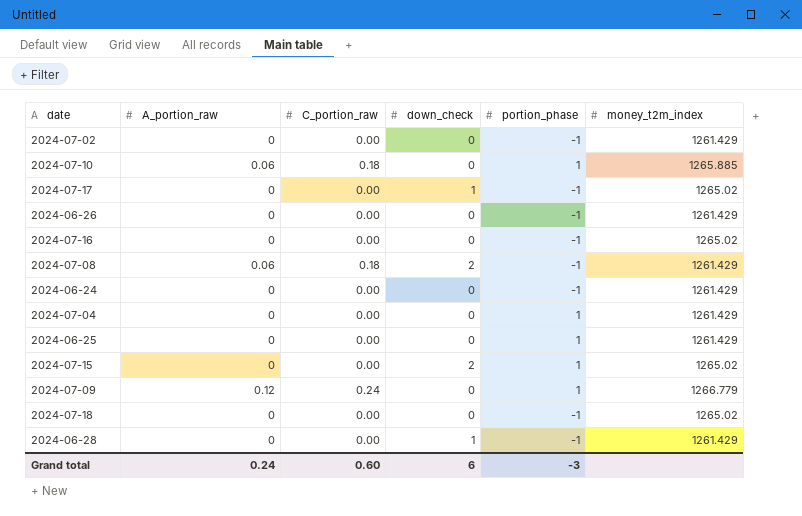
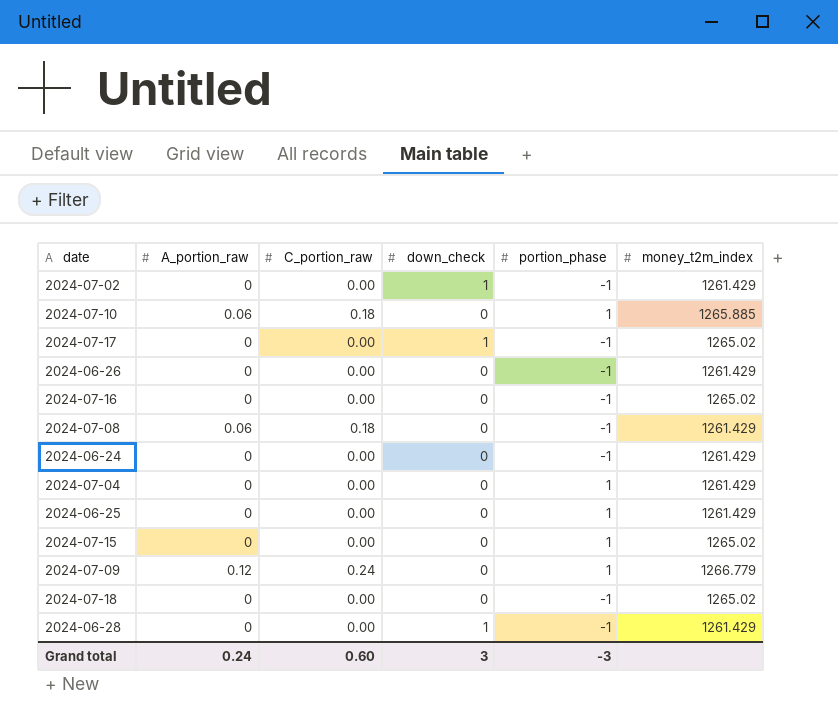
2024-07-02 | down_check: 0 -> 1
2024-07-08 | down_check: 2 -> 0
2024-07-15 | down_check: 2 -> 0
Grand total | down_check: 6 -> 3

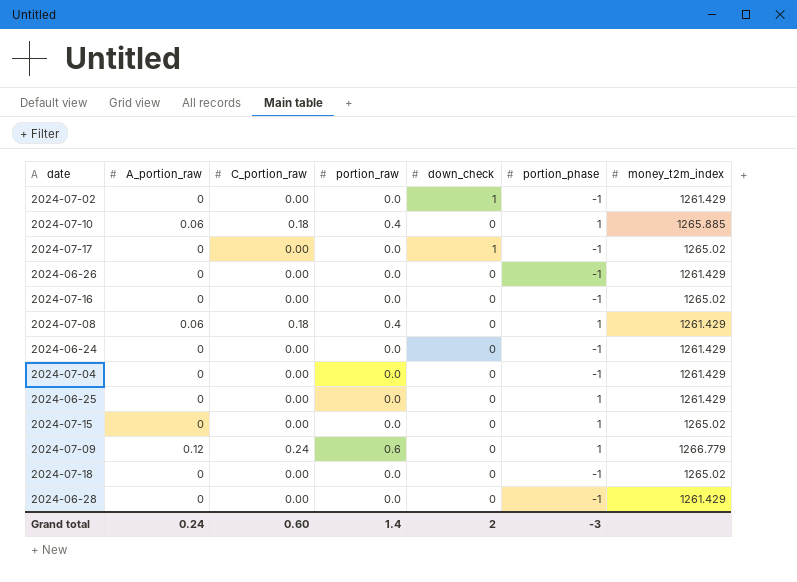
column portion_raw | position: none -> 4
2024-07-08 | portion_phase: -1 -> 1
2024-07-04 | portion_phase: 1 -> -1
2024-06-28 | down_check: 1 -> 0
Grand total | down_check: 3 -> 2

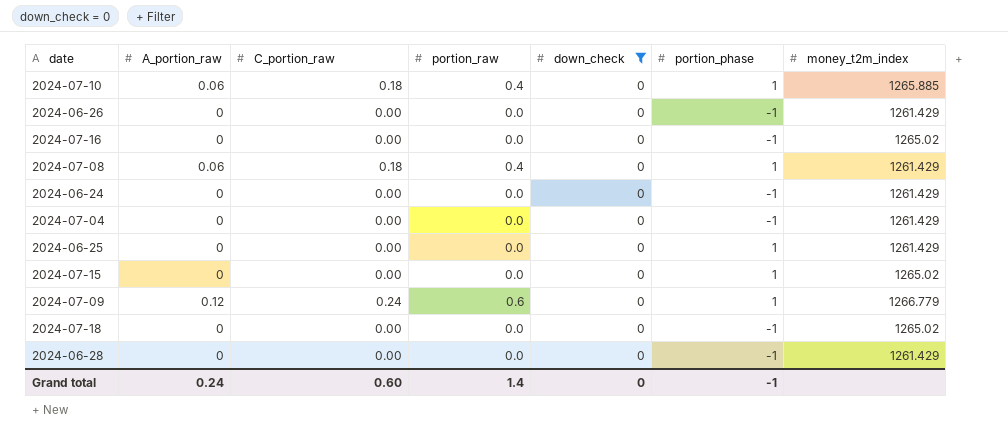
filter: none -> down_check = 0
Grand total | down_check: 2 -> 0
Grand total | portion_phase: -3 -> -1

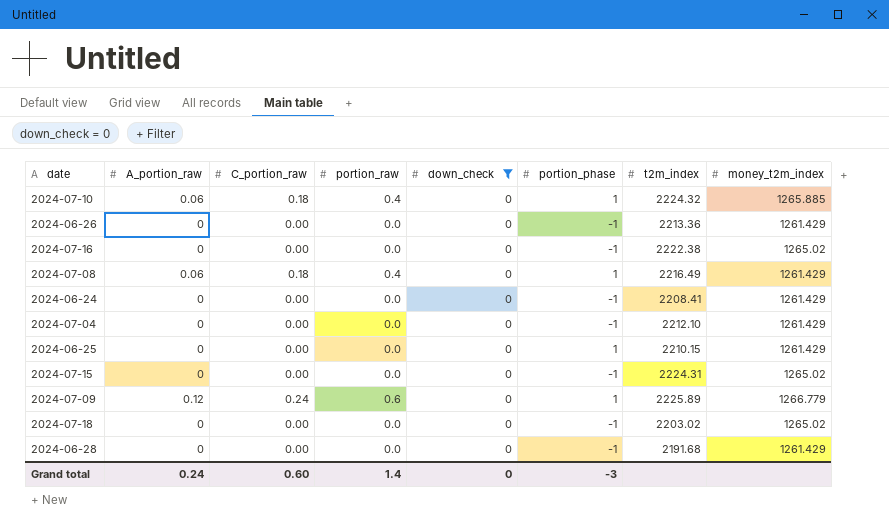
column t2m_index | position: none -> 7
2024-07-15 | portion_phase: 1 -> -1
Grand total | portion_phase: -1 -> -3

